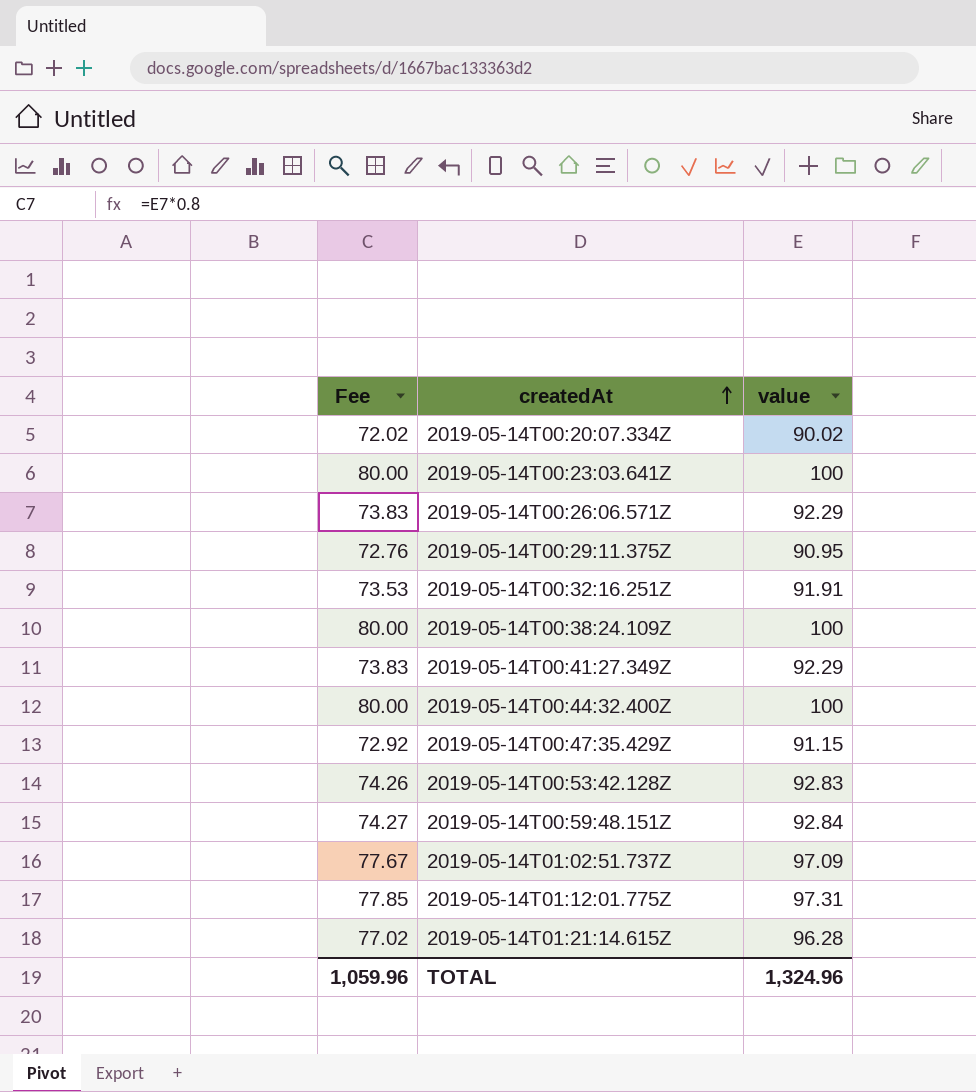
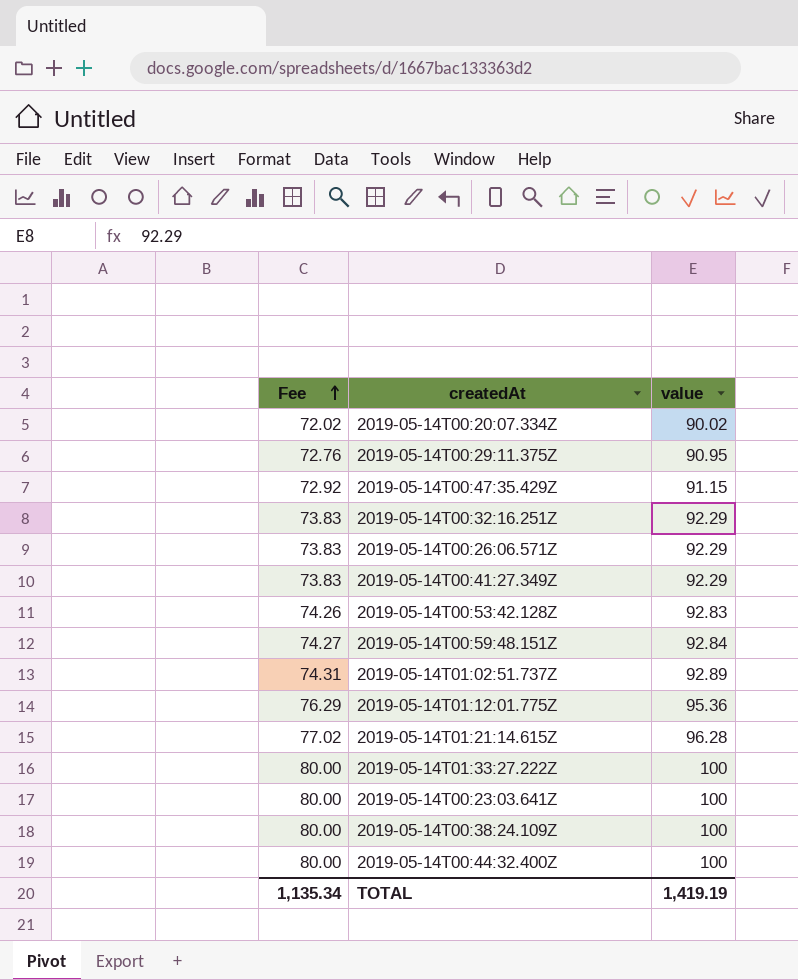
row order: createdAt ascending -> Fee ascending
2019-05-14T00:32:16.251Z | Fee: 73.53 -> 73.83
2019-05-14T00:32:16.251Z | value: 91.91 -> 92.29
2019-05-14T01:02:51.737Z | Fee: 77.67 -> 74.31
2019-05-14T01:02:51.737Z | value: 97.09 -> 92.89
2019-05-14T01:12:01.775Z | Fee: 77.85 -> 76.29
2019-05-14T01:12:01.775Z | value: 97.31 -> 95.36
row 2019-05-14T01:33:27.222Z: none -> 80.00 | 100
TOTAL | Fee: 1,059.96 -> 1,135.34
TOTAL | value: 1,324.96 -> 1,419.19

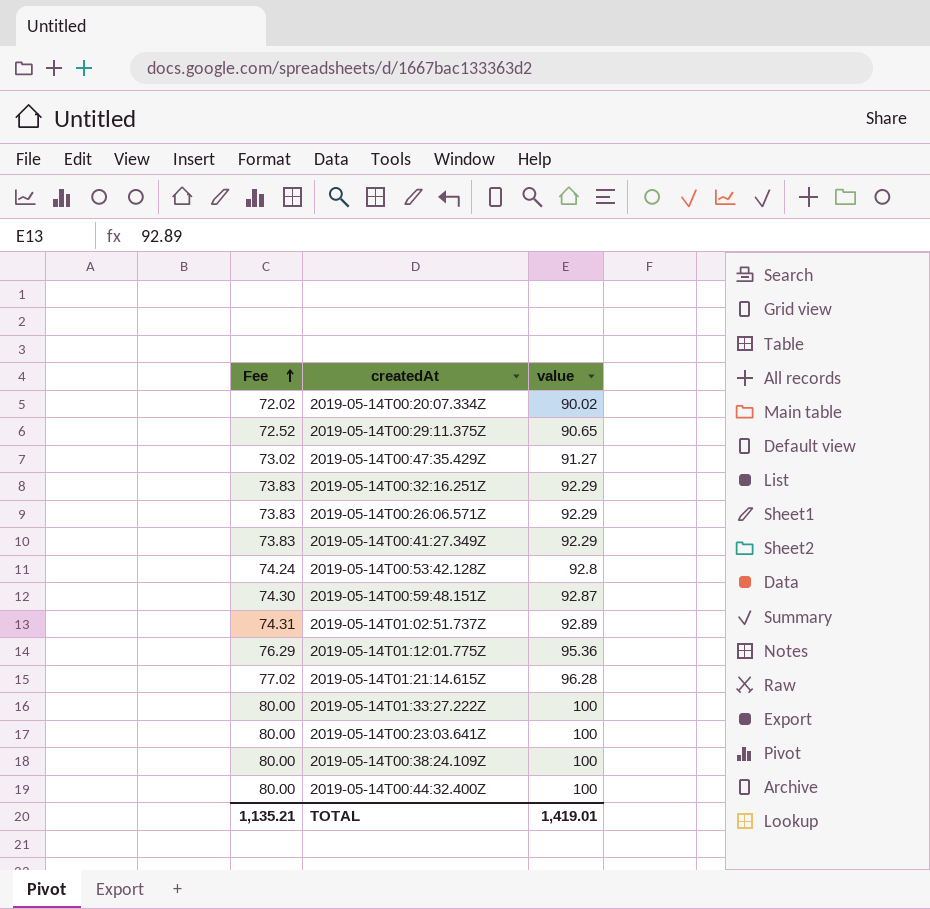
2019-05-14T00:29:11.375Z | Fee: 72.76 -> 72.52
2019-05-14T00:29:11.375Z | value: 90.95 -> 90.65
2019-05-14T00:47:35.429Z | Fee: 72.92 -> 73.02
2019-05-14T00:47:35.429Z | value: 91.15 -> 91.27
2019-05-14T00:53:42.128Z | Fee: 74.26 -> 74.24
2019-05-14T00:53:42.128Z | value: 92.83 -> 92.8
2019-05-14T00:59:48.151Z | Fee: 74.27 -> 74.30
2019-05-14T00:59:48.151Z | value: 92.84 -> 92.87
TOTAL | Fee: 1,135.34 -> 1,135.21
TOTAL | value: 1,419.19 -> 1,419.01

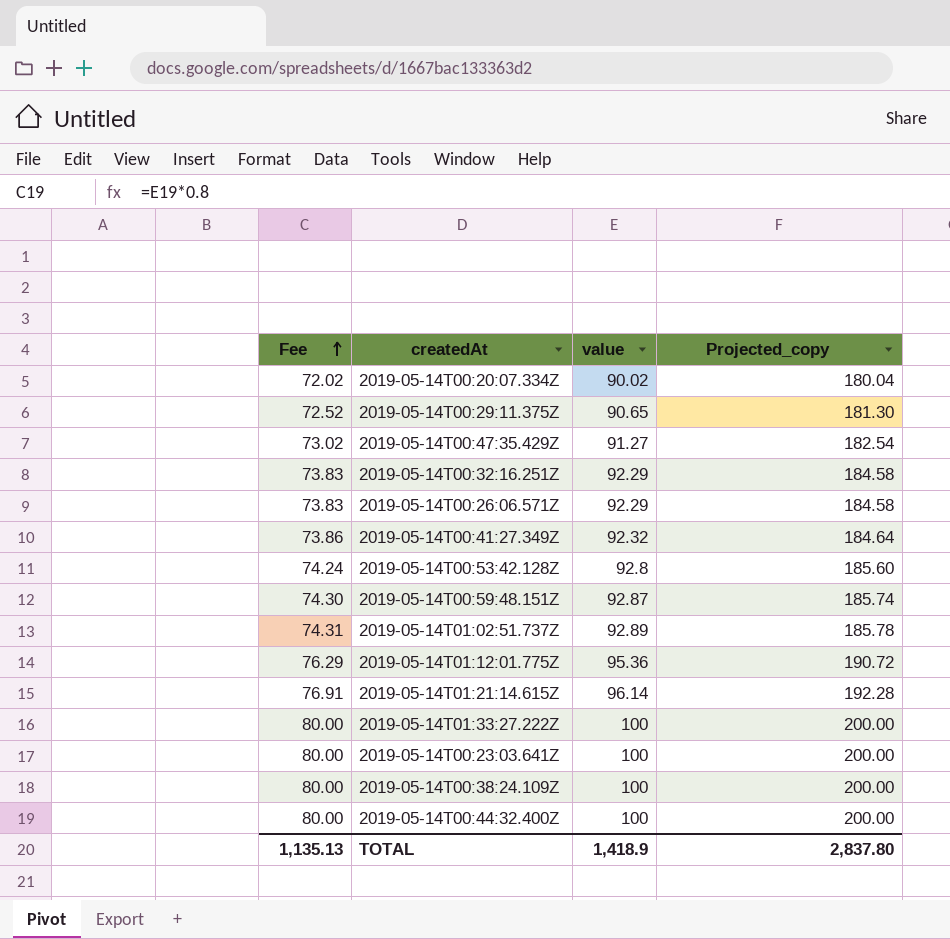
column Projected_copy | formula: none -> [value] * 2
2019-05-14T00:41:27.349Z | Fee: 73.83 -> 73.86
2019-05-14T00:41:27.349Z | value: 92.29 -> 92.32
2019-05-14T01:21:14.615Z | Fee: 77.02 -> 76.91
2019-05-14T01:21:14.615Z | value: 96.28 -> 96.14
TOTAL | Fee: 1,135.21 -> 1,135.13
TOTAL | value: 1,419.01 -> 1,418.9

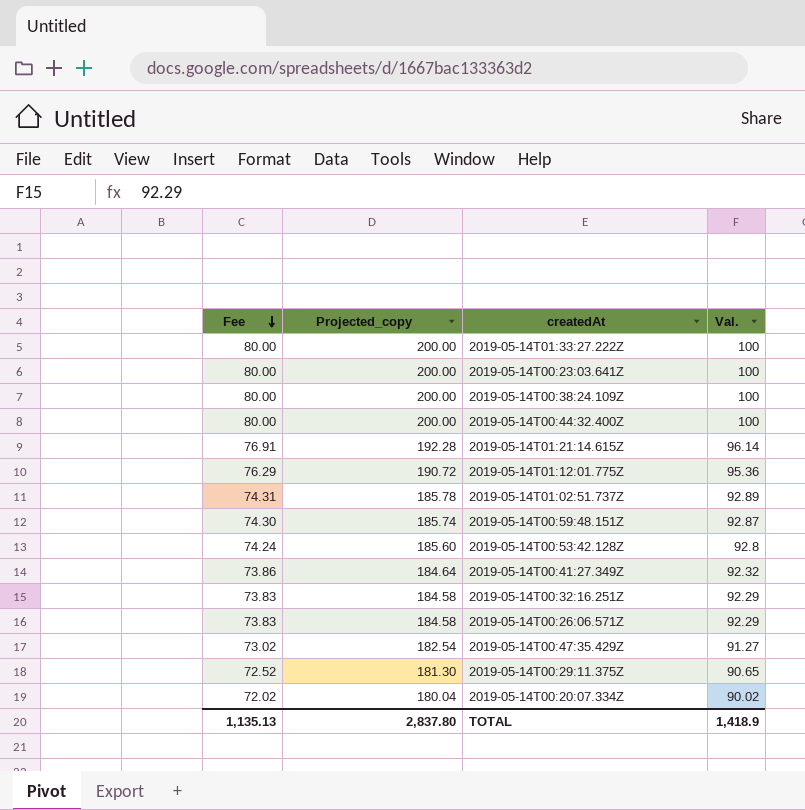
row order: Fee ascending -> Fee descending
column Projected_copy | position: 4 -> 2
column name: value -> Val.

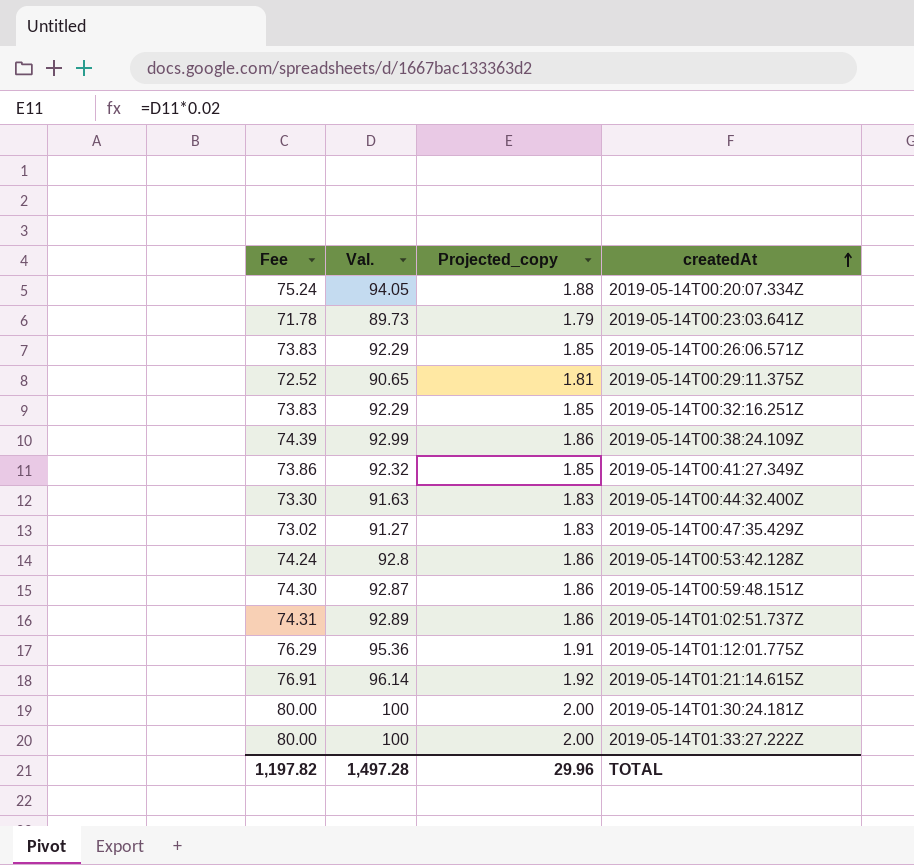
row order: Fee descending -> createdAt ascending
column Val. | position: 4 -> 2
column Projected_copy | formula: [Val.] * 2 -> [Val.] * 0.02
2019-05-14T00:20:07.334Z | Fee: 72.02 -> 75.24
2019-05-14T00:20:07.334Z | Val.: 90.02 -> 94.05
2019-05-14T00:23:03.641Z | Fee: 80.00 -> 71.78
2019-05-14T00:23:03.641Z | Val.: 100 -> 89.73
2019-05-14T00:38:24.109Z | Fee: 80.00 -> 74.39
2019-05-14T00:38:24.109Z | Val.: 100 -> 92.99
2019-05-14T00:44:32.400Z | Fee: 80.00 -> 73.30
2019-05-14T00:44:32.400Z | Val.: 100 -> 91.63
row 2019-05-14T01:30:24.181Z: none -> 80.00 | 100 | 2.00
TOTAL | Fee: 1,135.13 -> 1,197.82
TOTAL | Val.: 1,418.9 -> 1,497.28
TOTAL | Projected_copy: 2,837.80 -> 29.96

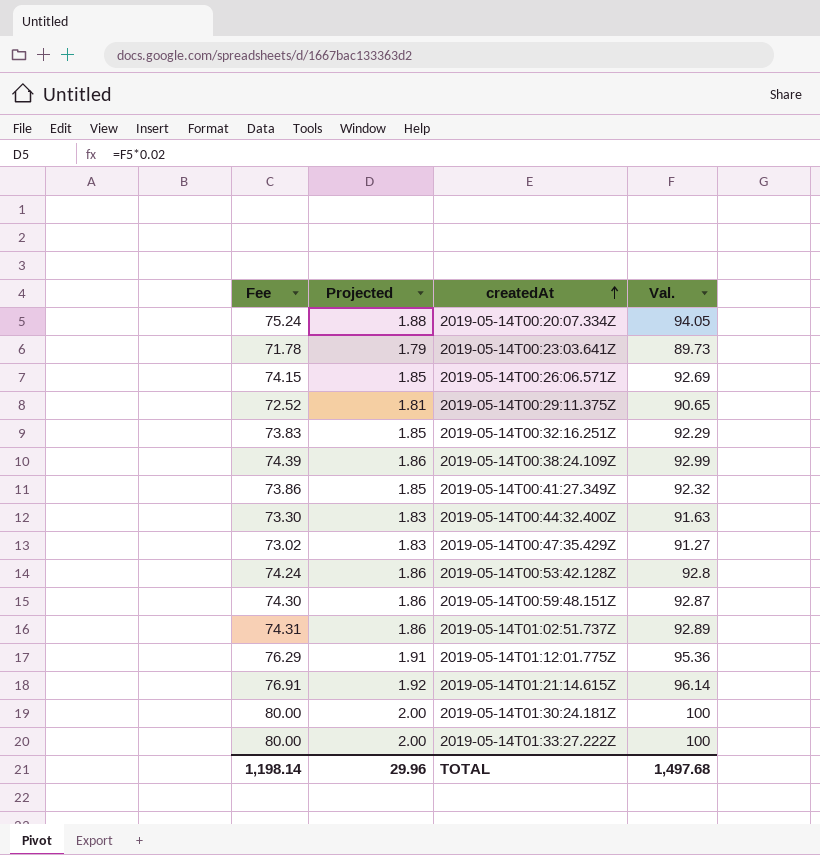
column name: Projected_copy -> Projected
column Val. | position: 2 -> 4
2019-05-14T00:26:06.571Z | Fee: 73.83 -> 74.15
2019-05-14T00:26:06.571Z | Val.: 92.29 -> 92.69
TOTAL | Fee: 1,197.82 -> 1,198.14
TOTAL | Val.: 1,497.28 -> 1,497.68

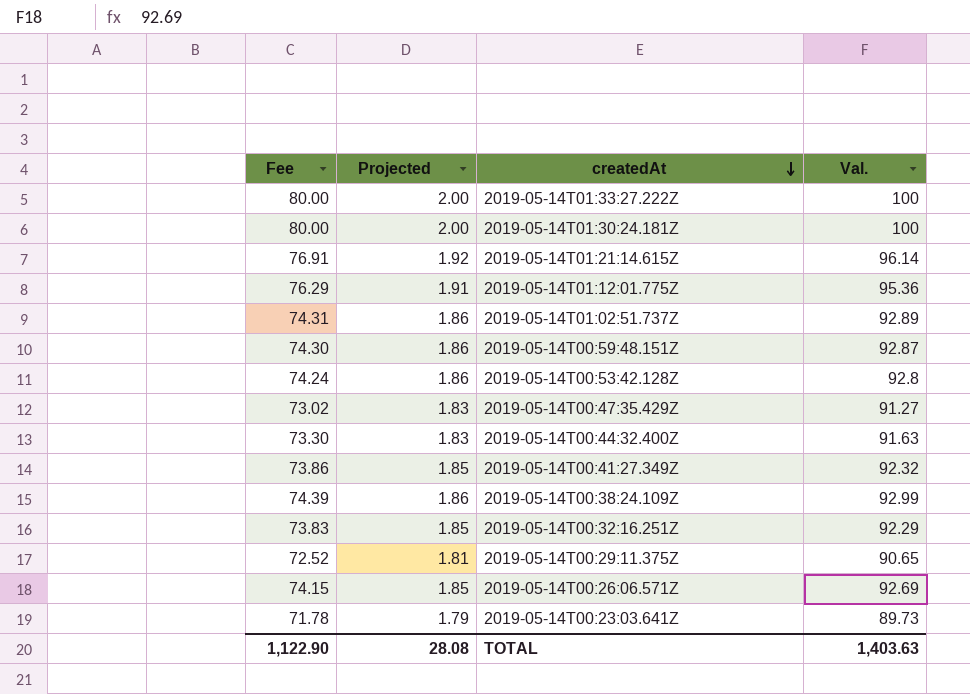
row order: createdAt ascending -> createdAt descending
row 2019-05-14T00:20:07.334Z: 75.24 | 1.88 | 94.05 -> none
TOTAL | Fee: 1,198.14 -> 1,122.90
TOTAL | Projected: 29.96 -> 28.08
TOTAL | Val.: 1,497.68 -> 1,403.63

